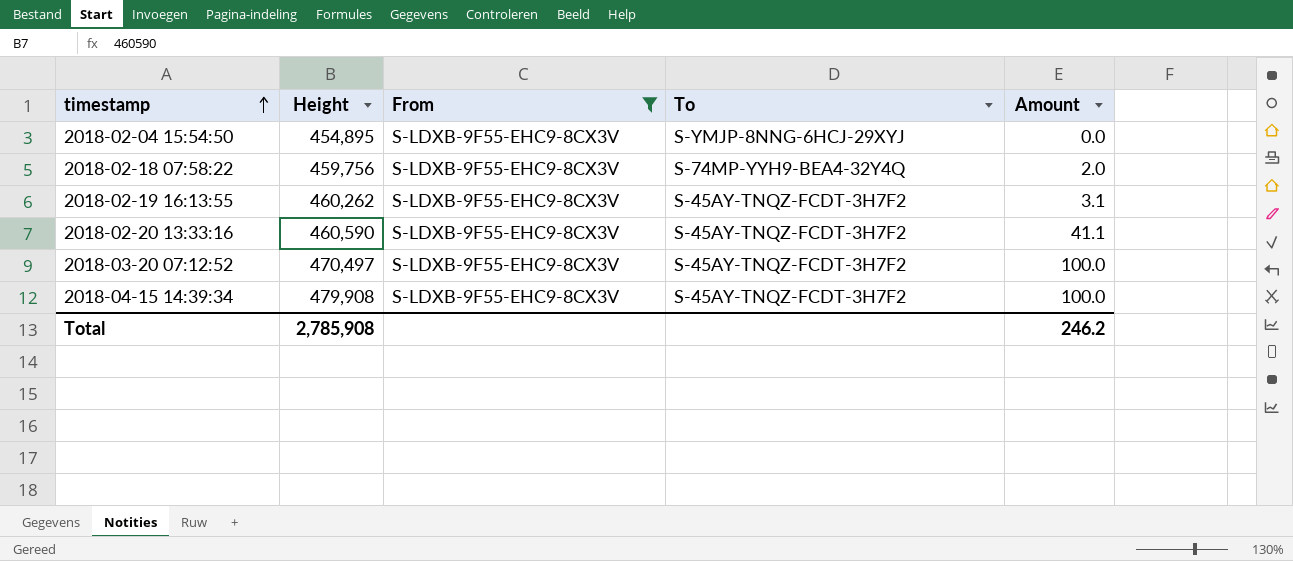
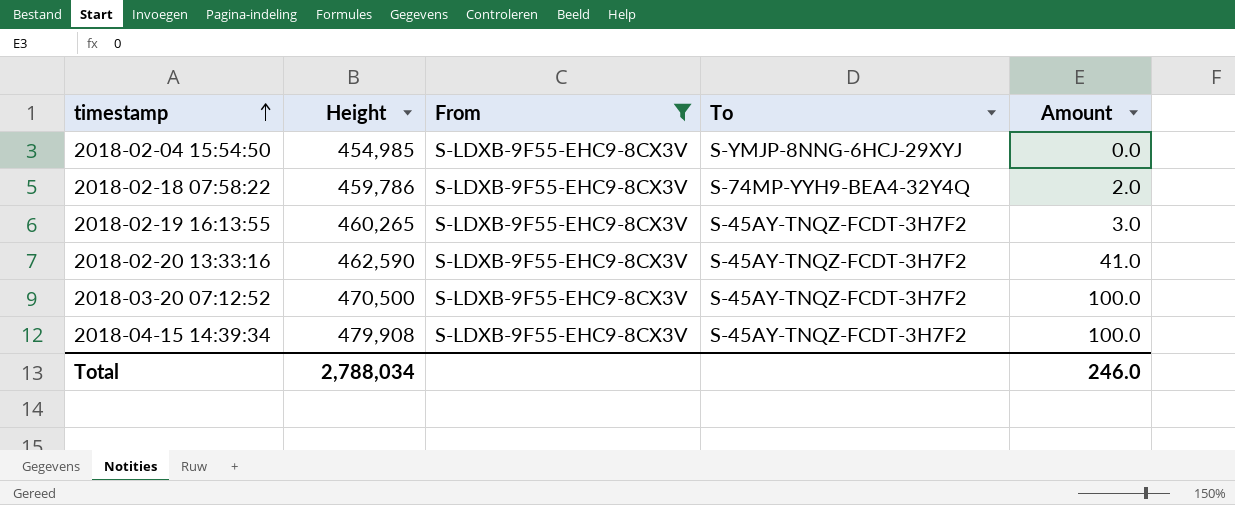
2018-02-04 15:54:50 | Height: 454,895 -> 454,985
2018-02-18 07:58:22 | Height: 459,756 -> 459,786
2018-02-19 16:13:55 | Height: 460,262 -> 460,265
2018-02-19 16:13:55 | Amount: 3.1 -> 3.0
2018-02-20 13:33:16 | Height: 460,590 -> 462,590
2018-02-20 13:33:16 | Amount: 41.1 -> 41.0
2018-03-20 07:12:52 | Height: 470,497 -> 470,500
Total | Height: 2,785,908 -> 2,788,034
Total | Amount: 246.2 -> 246.0

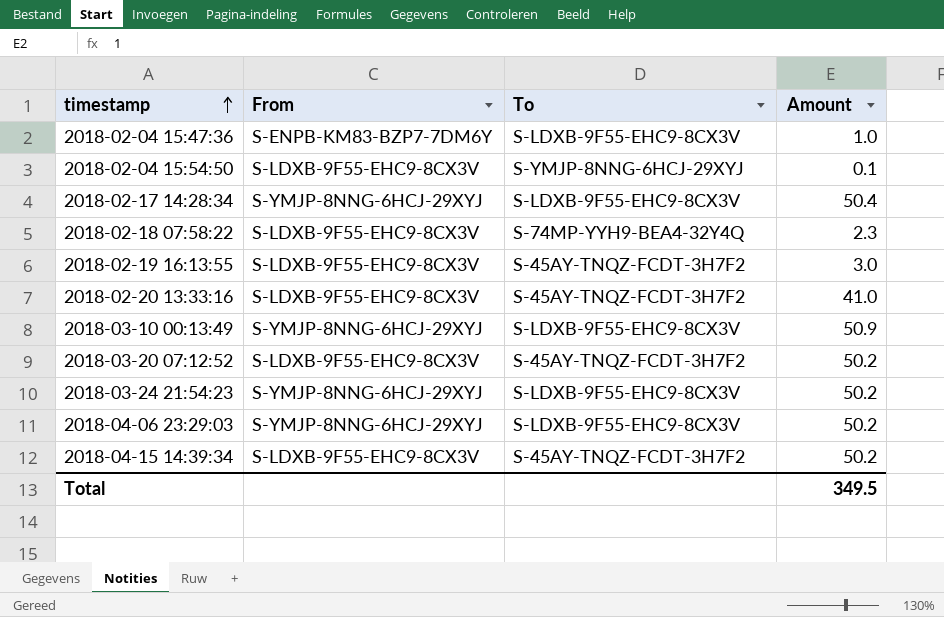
filter: From = S-LDXB-9F55-EHC9-8CX3V -> none
column Height | position: 2 -> none
2018-02-04 15:54:50 | Amount: 0.0 -> 0.1
2018-02-18 07:58:22 | Amount: 2.0 -> 2.3
2018-03-20 07:12:52 | Amount: 100.0 -> 50.2
2018-04-15 14:39:34 | Amount: 100.0 -> 50.2
Total | Amount: 246.0 -> 349.5

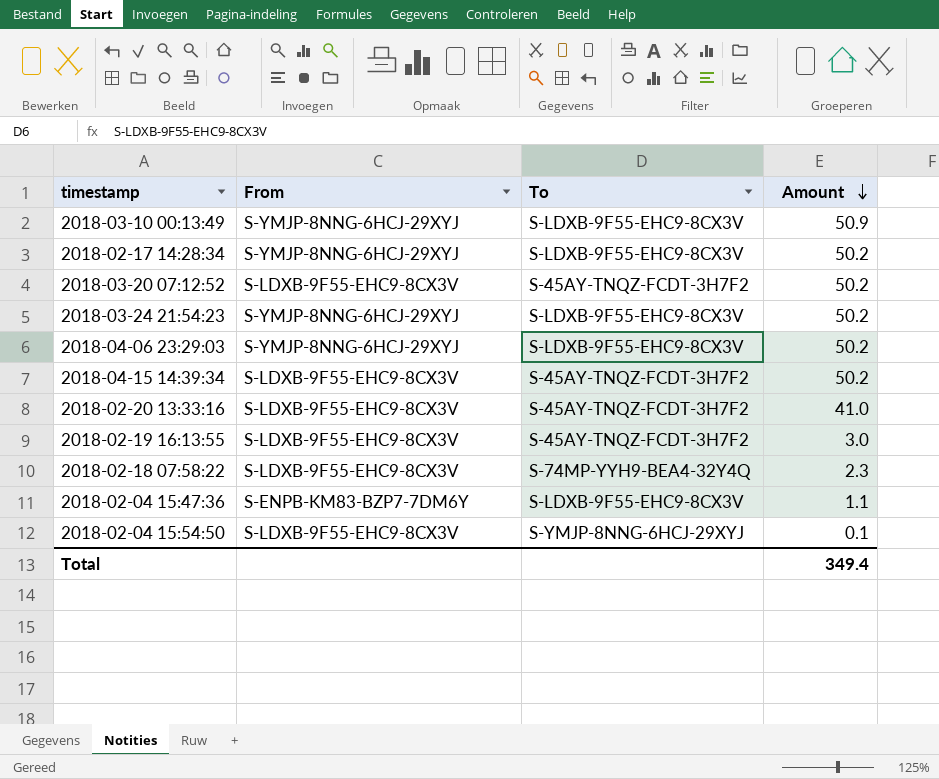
row order: timestamp ascending -> Amount descending
2018-02-17 14:28:34 | Amount: 50.4 -> 50.2
2018-02-04 15:47:36 | Amount: 1.0 -> 1.1
Total | Amount: 349.5 -> 349.4

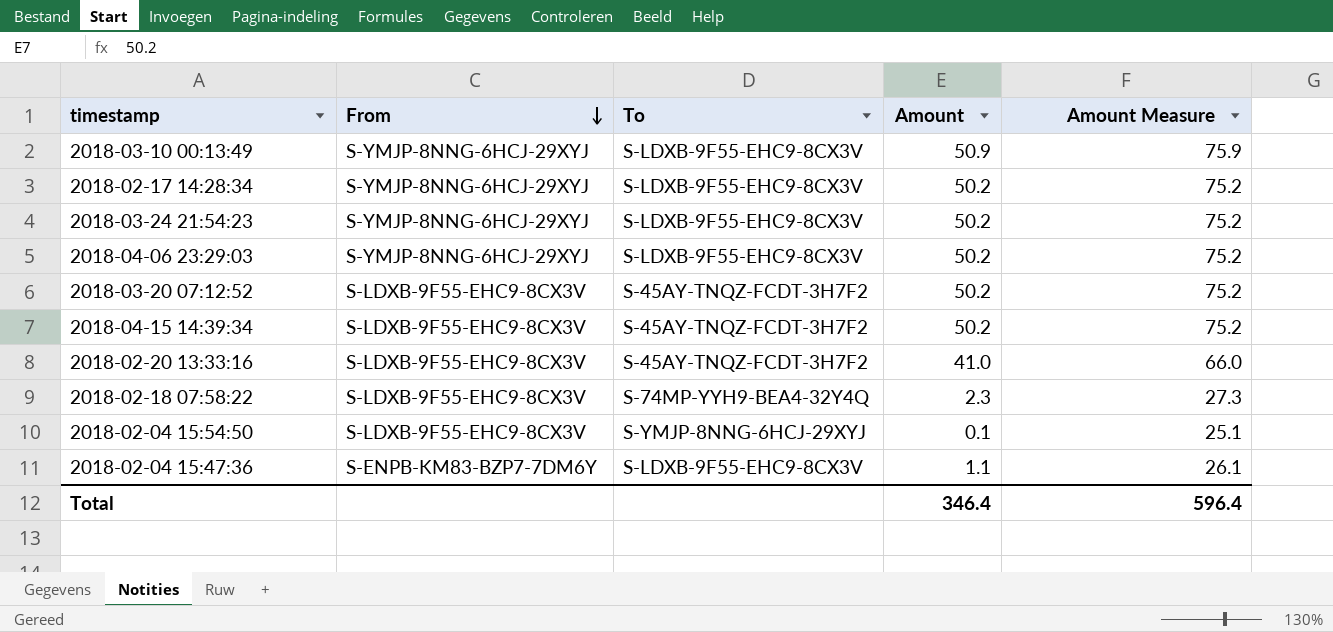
row order: Amount descending -> From descending
column Amount Measure | formula: none -> [Amount] + 25
row 2018-02-19 16:13:55: S-LDXB-9F55-EHC9-8CX3V | S-45AY-TNQZ-FCDT-3H7F2 | 3.0 -> none
Total | Amount: 349.4 -> 346.4

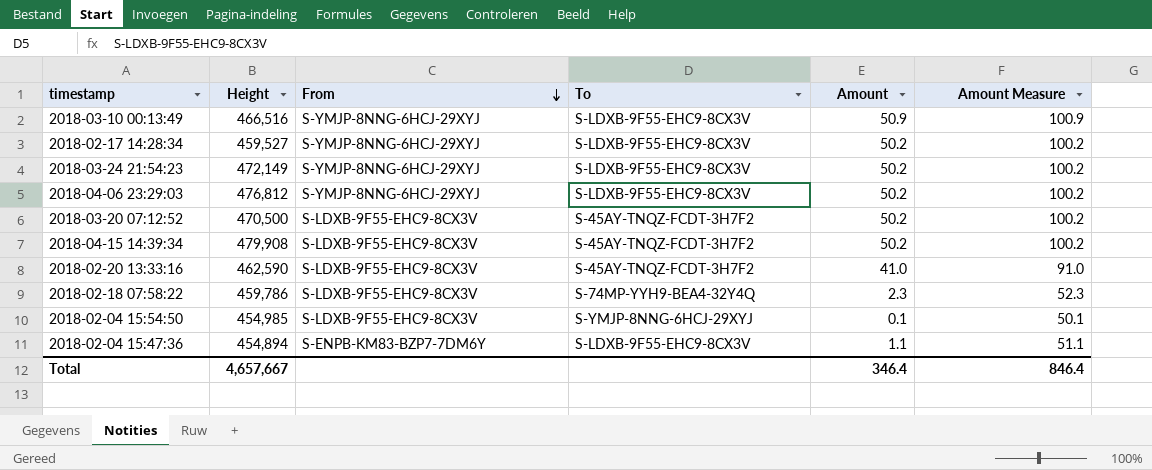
column Height | position: none -> 2
column Amount Measure | formula: [Amount] + 25 -> [Amount] + 50
Total | Amount Measure: 596.4 -> 846.4

